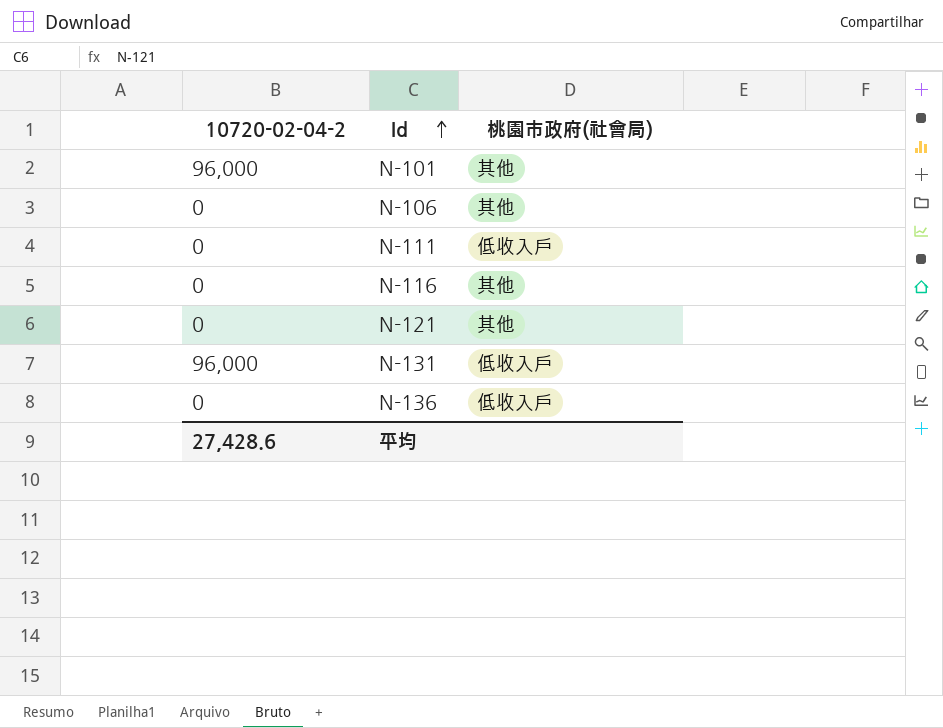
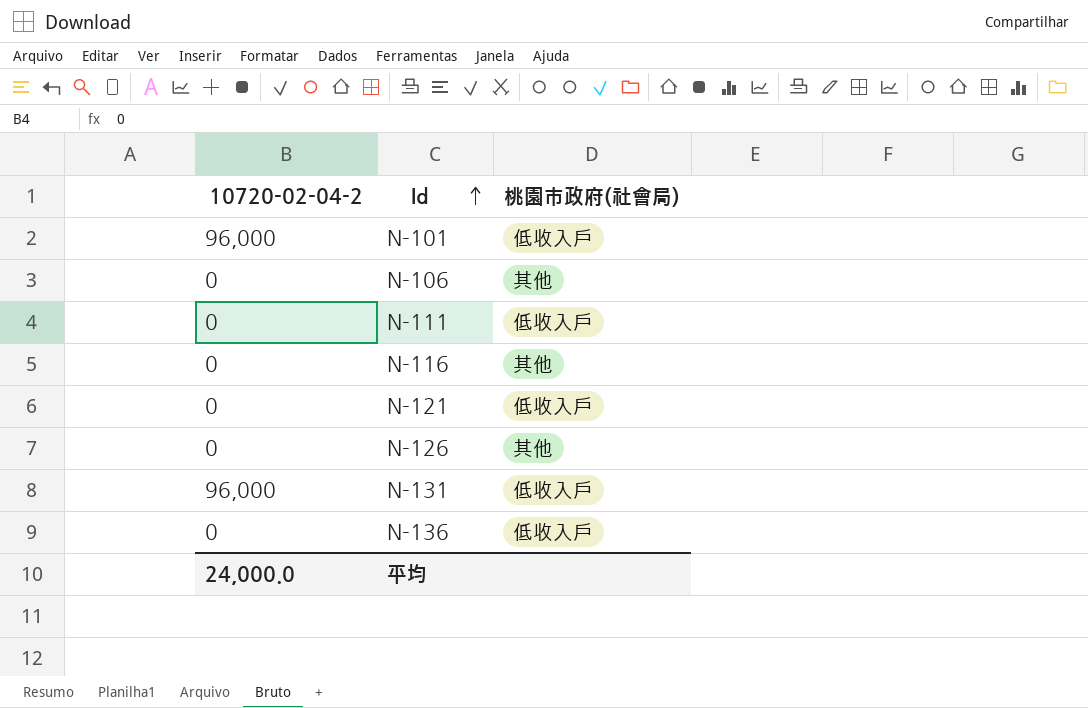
N-101 | 桃園市政府(社會局): 其他 -> 低收入戶
N-121 | 桃園市政府(社會局): 其他 -> 低收入戶
row N-126: none -> 0 | 其他
平均 | 10720-02-04-2: 27,428.6 -> 24,000.0

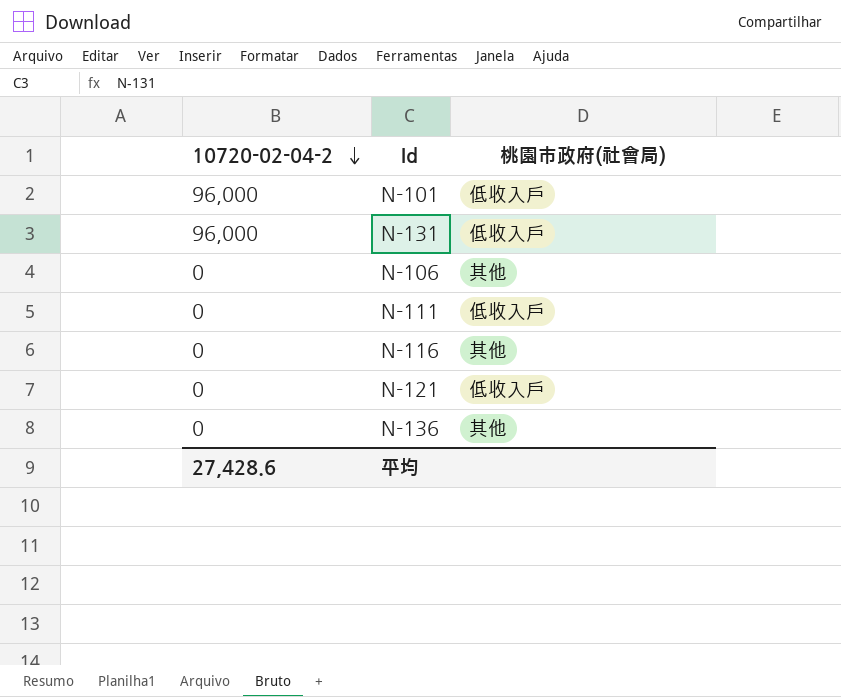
row order: Id ascending -> 10720-02-04-2 descending
row N-126: 0 | 其他 -> none
N-136 | 桃園市政府(社會局): 低收入戶 -> 其他
平均 | 10720-02-04-2: 24,000.0 -> 27,428.6

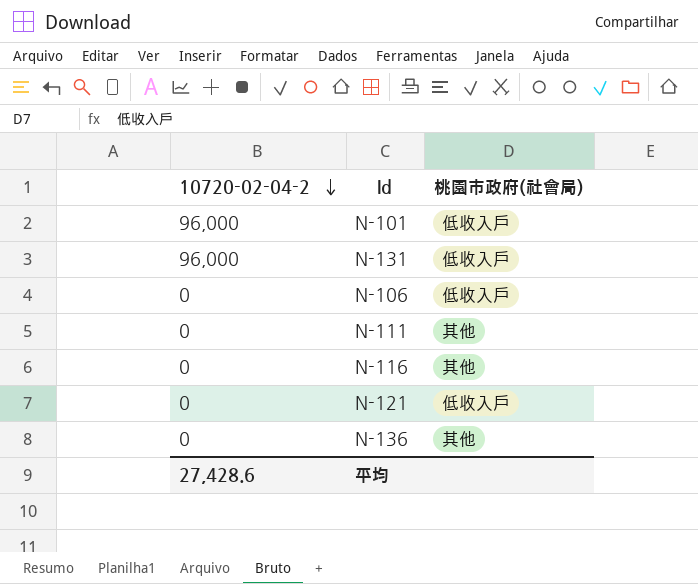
N-106 | 桃園市政府(社會局): 其他 -> 低收入戶
N-111 | 桃園市政府(社會局): 低收入戶 -> 其他

